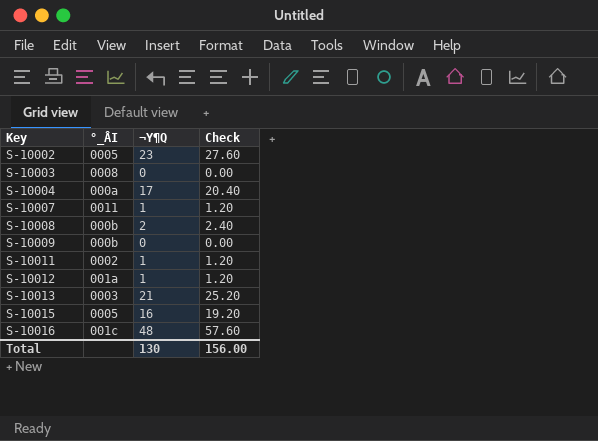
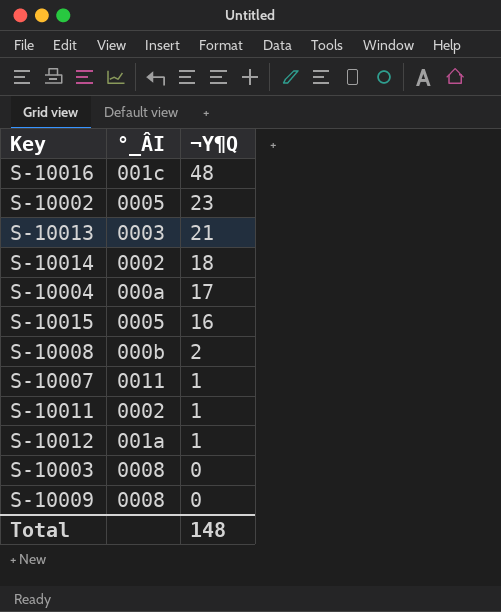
row order: Key ascending -> ¬Y¶Q descending
column Check | formula: [¬Y¶Q] * 1.2 -> none
row S-10014: none -> 0002 | 18
S-10009 | °_ÂI: 000b -> 0008
Total | ¬Y¶Q: 130 -> 148

